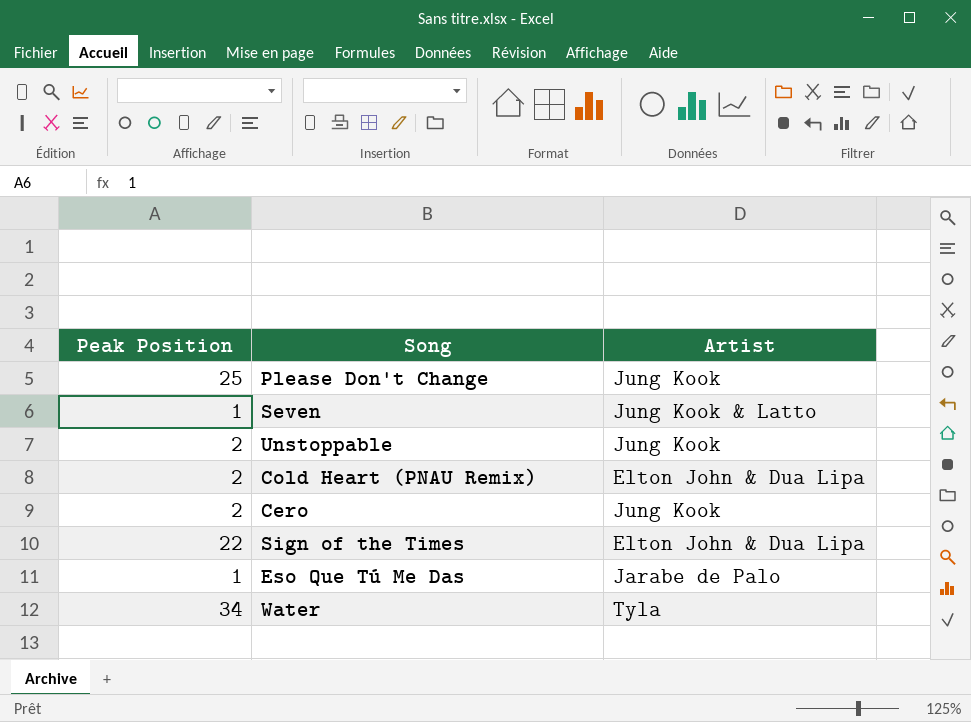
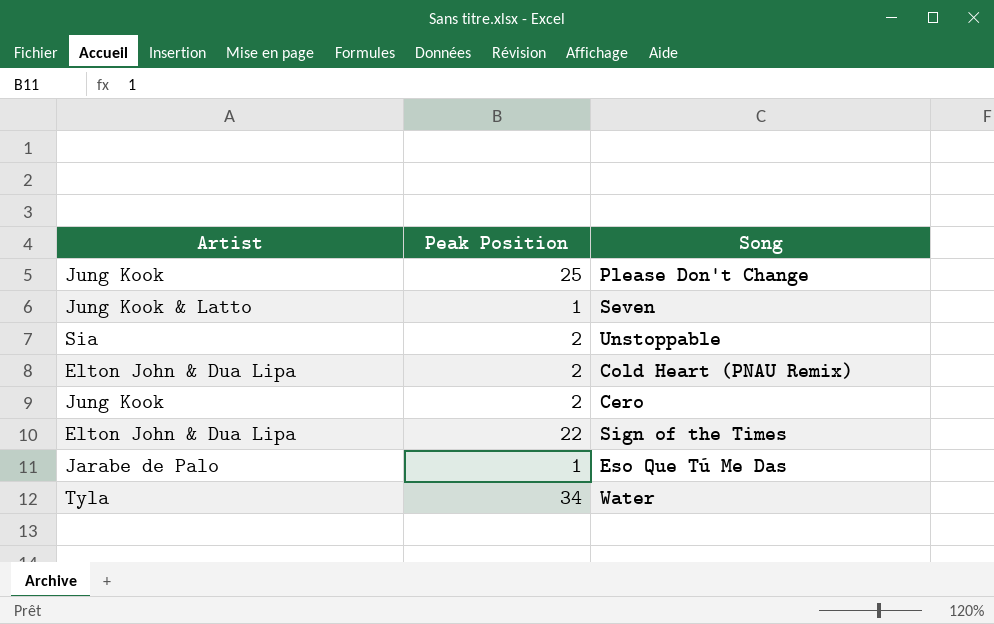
column Artist | position: 3 -> 1
Unstoppable | Artist: Jung Kook -> Sia

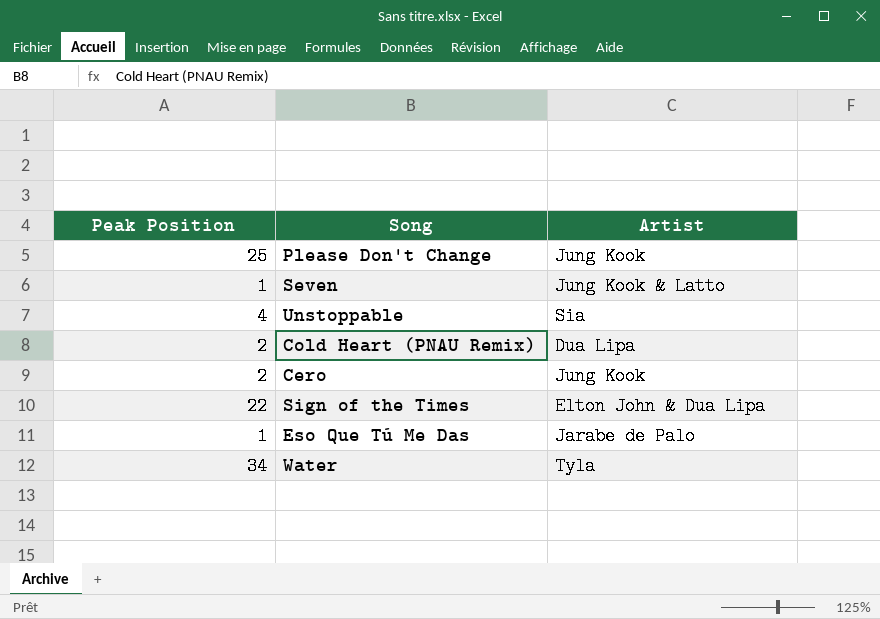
column Artist | position: 1 -> 3
Unstoppable | Peak Position: 2 -> 4
Cold Heart (PNAU Remix) | Artist: Elton John & Dua Lipa -> Dua Lipa

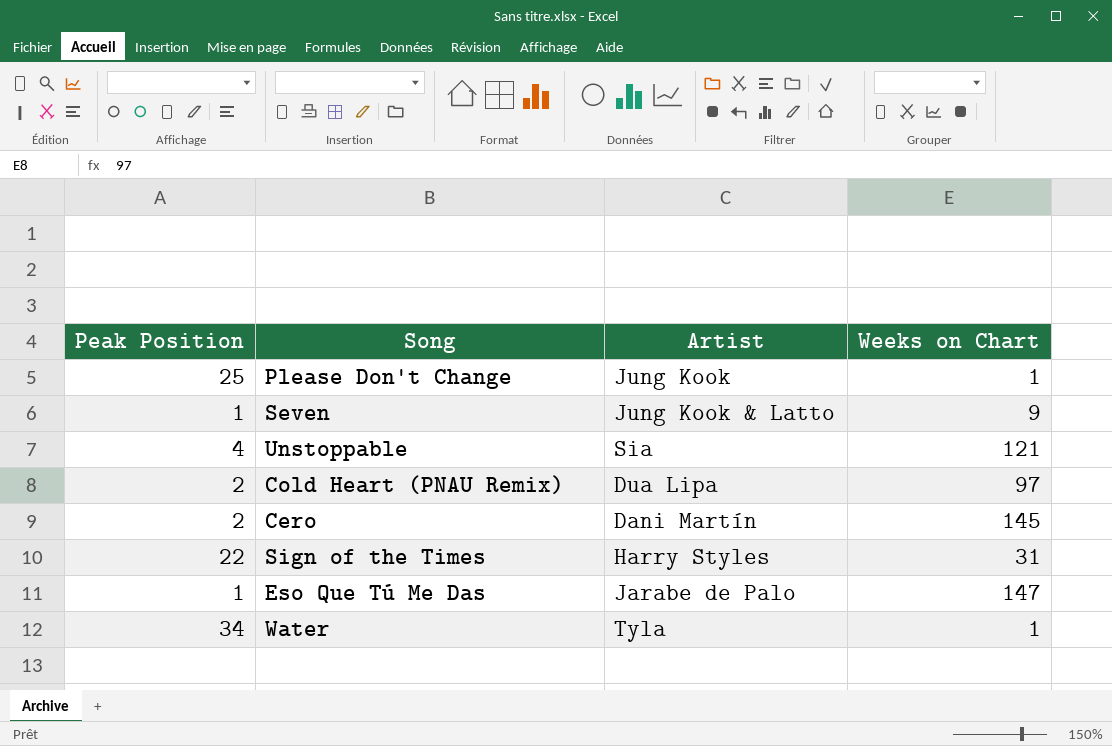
column Weeks on Chart | position: none -> 4
Cero | Artist: Jung Kook -> Dani Martín
Sign of the Times | Artist: Elton John & Dua Lipa -> Harry Styles

